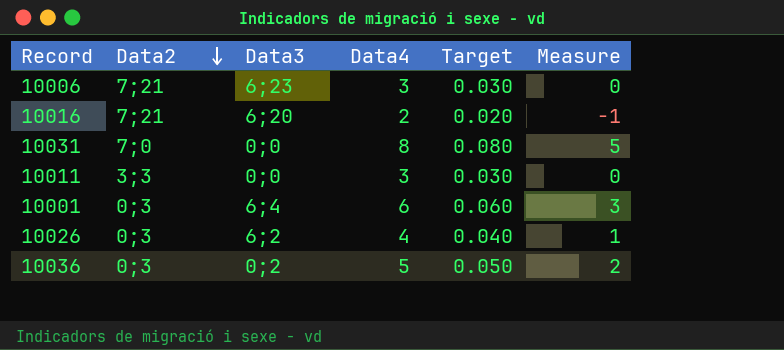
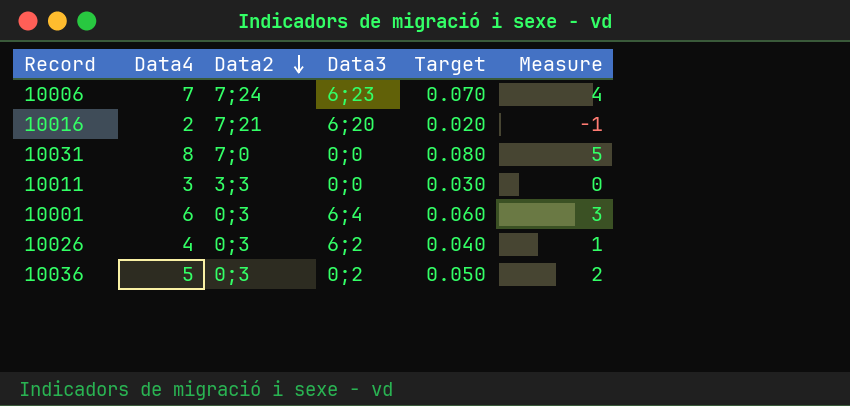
column Data4 | position: 4 -> 2
10006 | Data4: 3 -> 7
10006 | Data2: 7;21 -> 7;24
10006 | Target: 0.030 -> 0.070
10006 | Measure: 0 -> 4

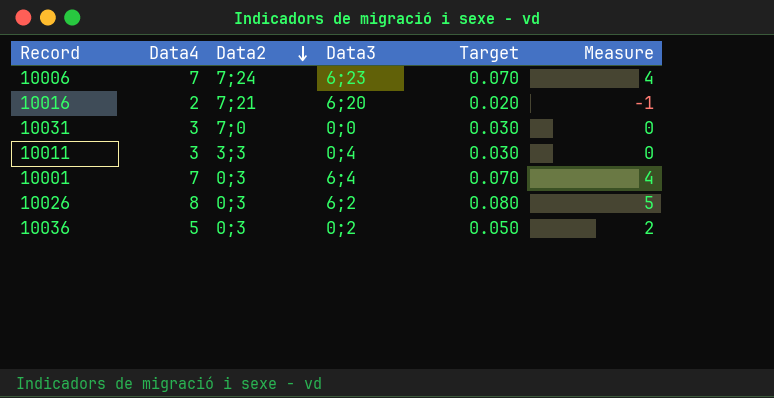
10031 | Data4: 8 -> 3
10031 | Target: 0.080 -> 0.030
10031 | Measure: 5 -> 0
10011 | Data3: 0;0 -> 0;4
10001 | Data4: 6 -> 7
10001 | Target: 0.060 -> 0.070
10001 | Measure: 3 -> 4
10026 | Data4: 4 -> 8
10026 | Target: 0.040 -> 0.080
10026 | Measure: 1 -> 5

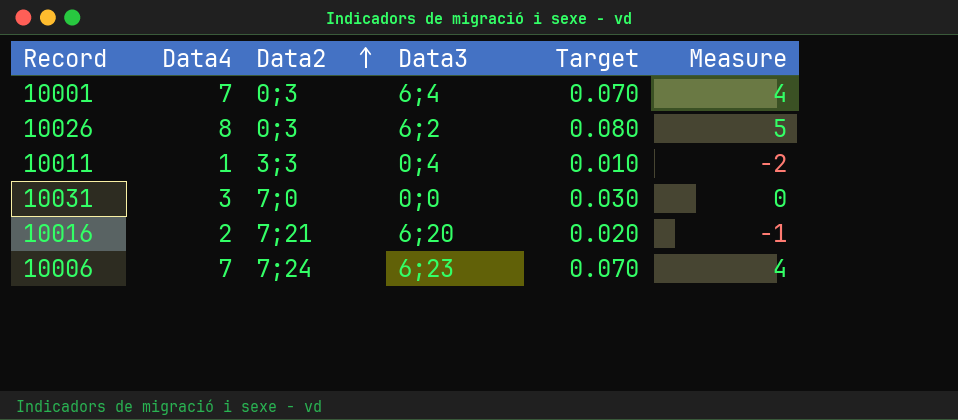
row order: Data2 descending -> Data2 ascending
row 10036: 5 | 0;3 | 0;2 | 0.050 | 2 -> none
10011 | Data4: 3 -> 1
10011 | Target: 0.030 -> 0.010
10011 | Measure: 0 -> -2

